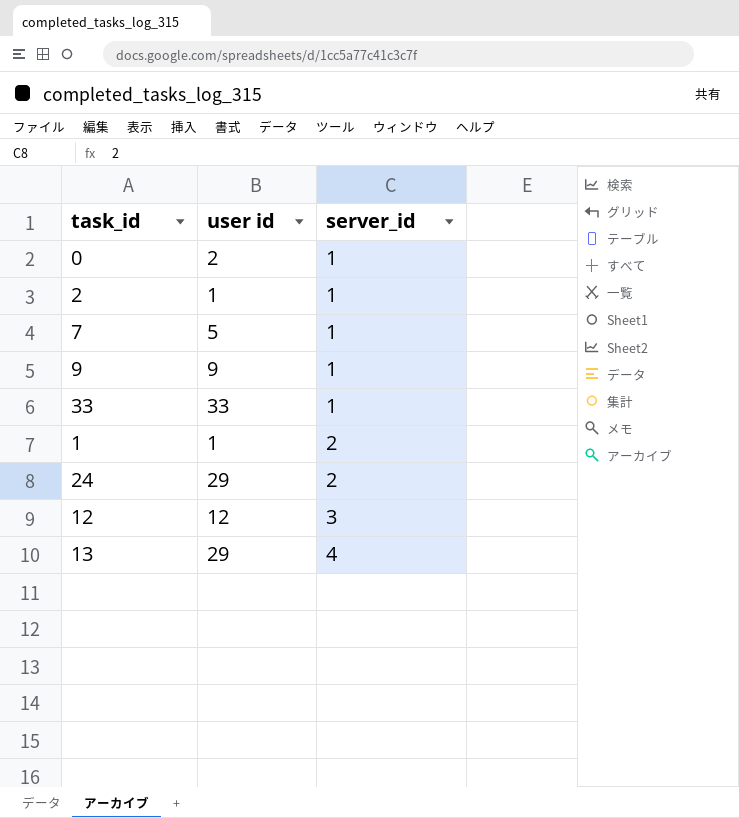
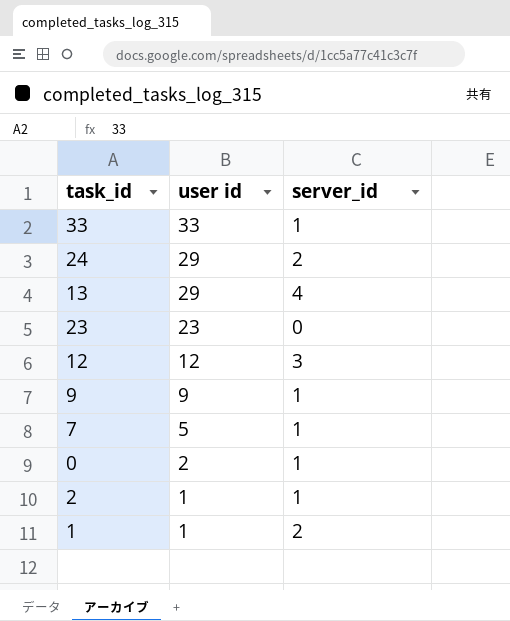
row order: server_id ascending -> user id descending
row 23: none -> 23 | 0

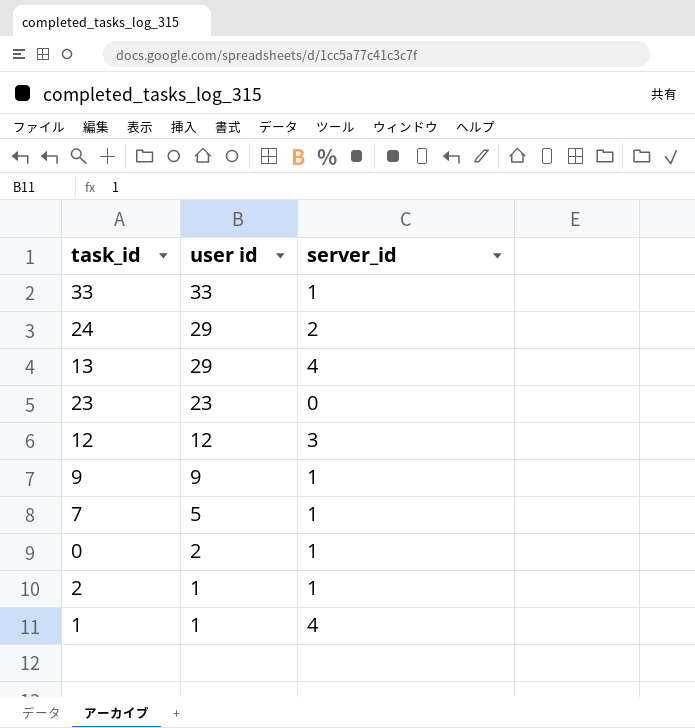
1 | server_id: 2 -> 4

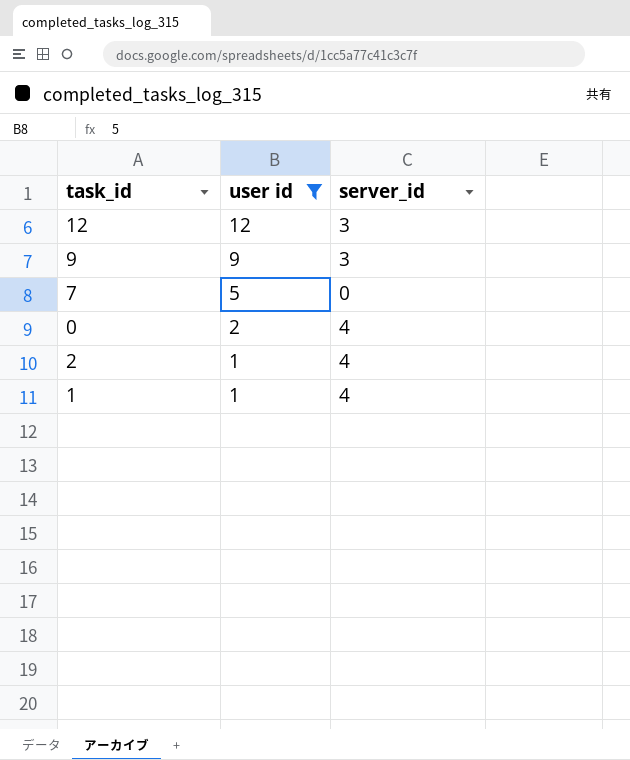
filter: none -> user id <= 12
9 | server_id: 1 -> 3
7 | server_id: 1 -> 0
0 | server_id: 1 -> 4
2 | server_id: 1 -> 4

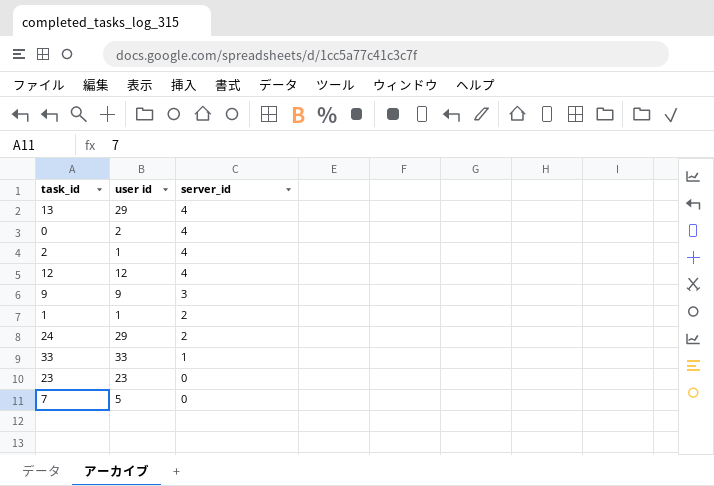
filter: user id <= 12 -> none
row order: user id descending -> server_id descending
12 | server_id: 3 -> 4
1 | server_id: 4 -> 2

